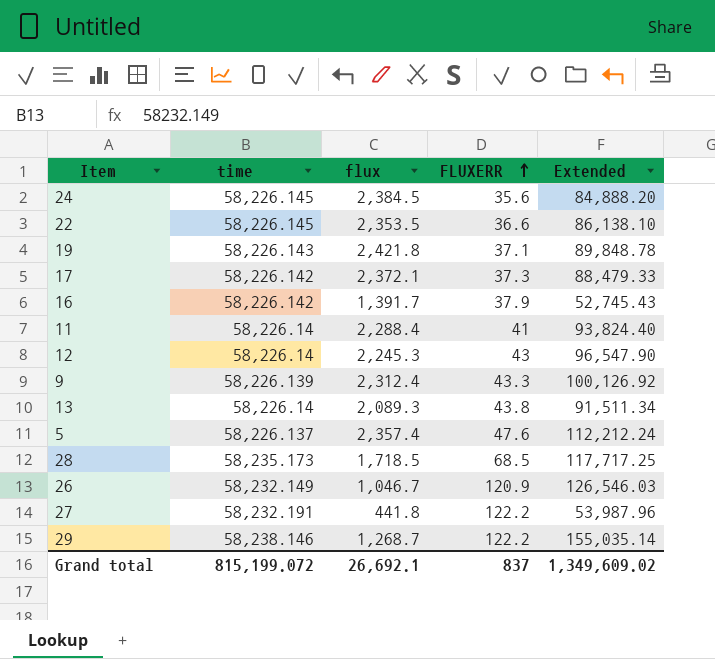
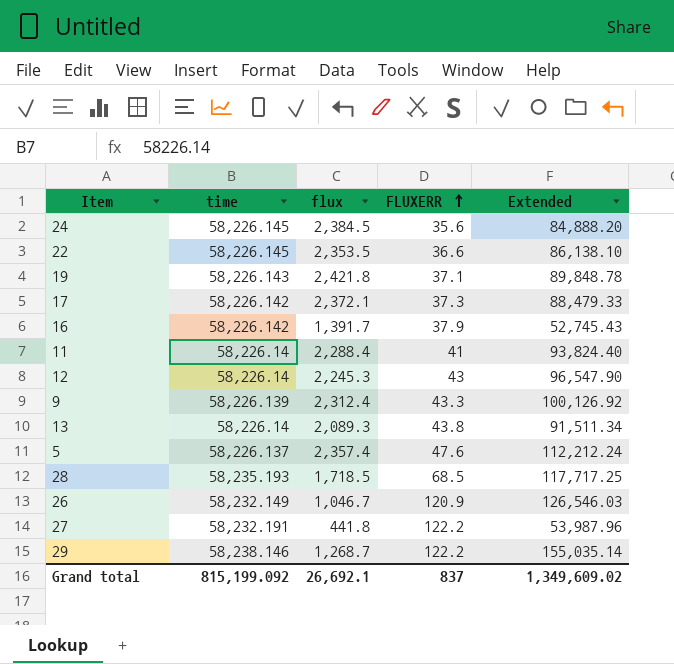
28 | time: 58,235.173 -> 58,235.193
Grand total | time: 815,199.072 -> 815,199.092

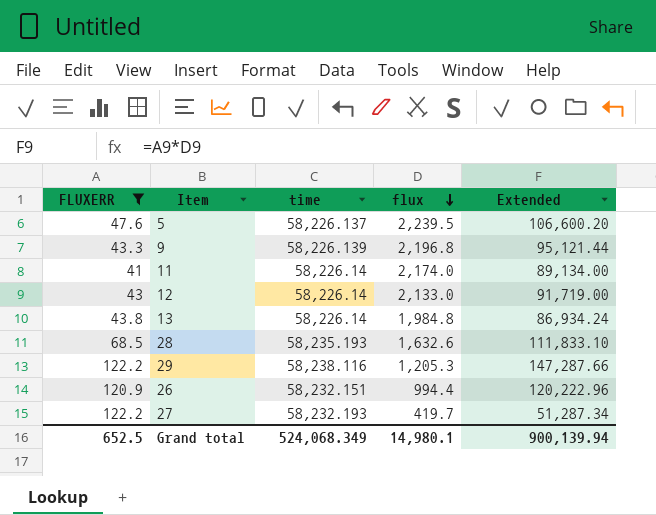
filter: none -> FLUXERR >= 41
row order: FLUXERR ascending -> flux descending
column FLUXERR | position: 4 -> 1
5 | flux: 2,357.4 -> 2,239.5
5 | Extended: 112,212.24 -> 106,600.20
9 | flux: 2,312.4 -> 2,196.8
9 | Extended: 100,126.92 -> 95,121.44
11 | flux: 2,288.4 -> 2,174.0
11 | Extended: 93,824.40 -> 89,134.00
12 | flux: 2,245.3 -> 2,133.0
12 | Extended: 96,547.90 -> 91,719.00
13 | flux: 2,089.3 -> 1,984.8
13 | Extended: 91,511.34 -> 86,934.24
28 | flux: 1,718.5 -> 1,632.6
28 | Extended: 117,717.25 -> 111,833.10
29 | time: 58,238.146 -> 58,238.116
29 | flux: 1,268.7 -> 1,205.3
29 | Extended: 155,035.14 -> 147,287.66
26 | time: 58,232.149 -> 58,232.151
26 | flux: 1,046.7 -> 994.4
26 | Extended: 126,546.03 -> 120,222.96
27 | time: 58,232.191 -> 58,232.193
27 | flux: 441.8 -> 419.7
27 | Extended: 53,987.96 -> 51,287.34
Grand total | FLUXERR: 837 -> 652.5
Grand total | time: 815,199.092 -> 524,068.349
Grand total | flux: 26,692.1 -> 14,980.1
Grand total | Extended: 1,349,609.02 -> 900,139.94

